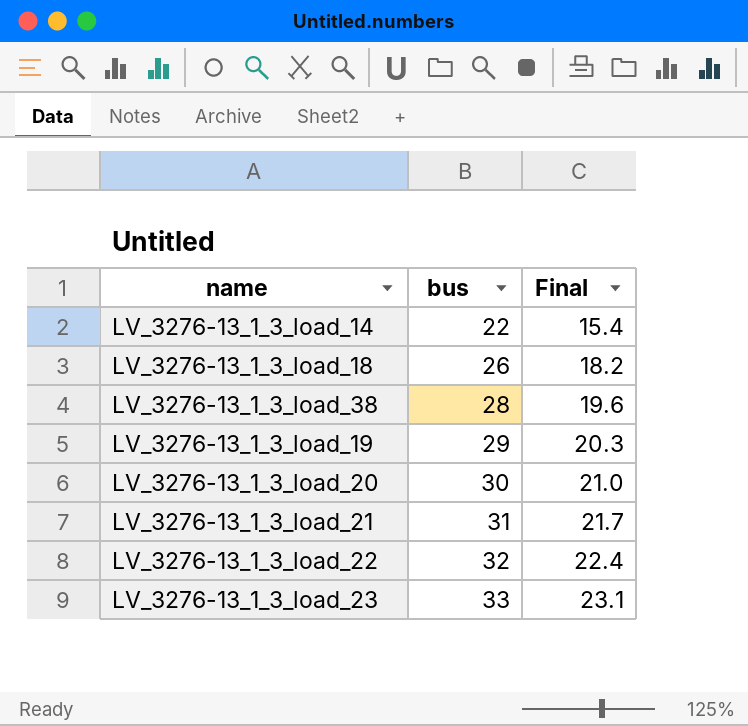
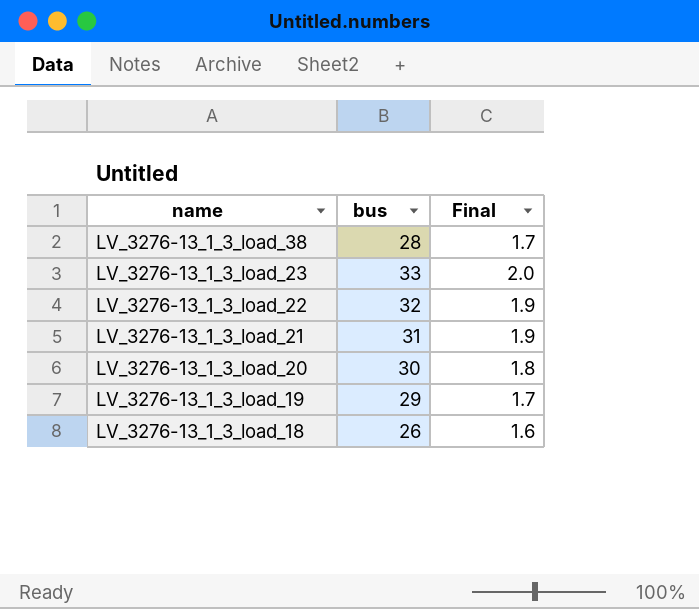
row order: bus ascending -> name descending
column Final | formula: [bus] * 0.7 -> [bus] * 0.06
row LV_3276-13_1_3_load_14: 22 | 15.4 -> none

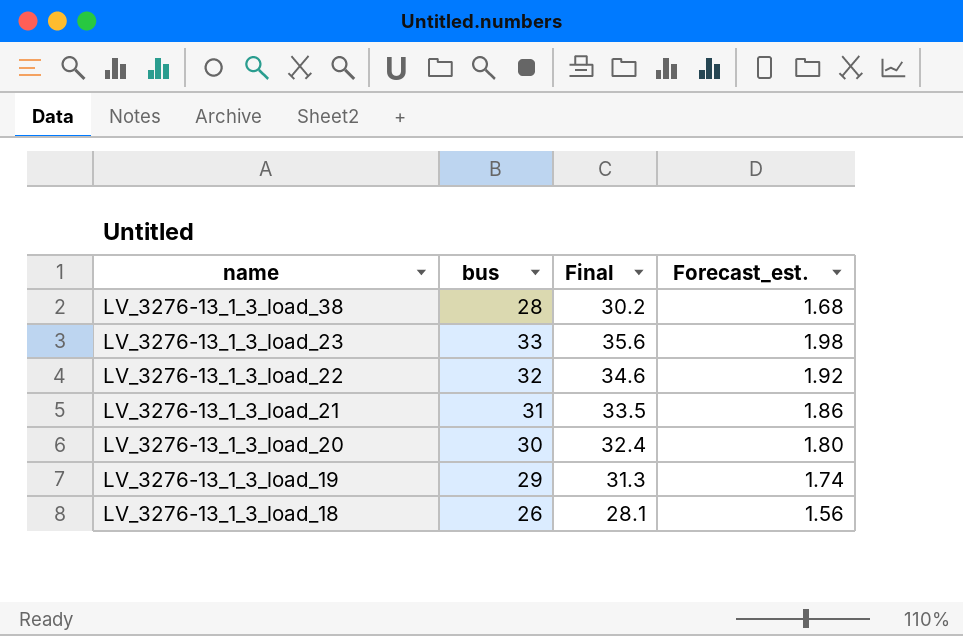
column Final | formula: [bus] * 0.06 -> [bus] * 1.08
column Forecast_est. | formula: none -> [bus] * 0.06

